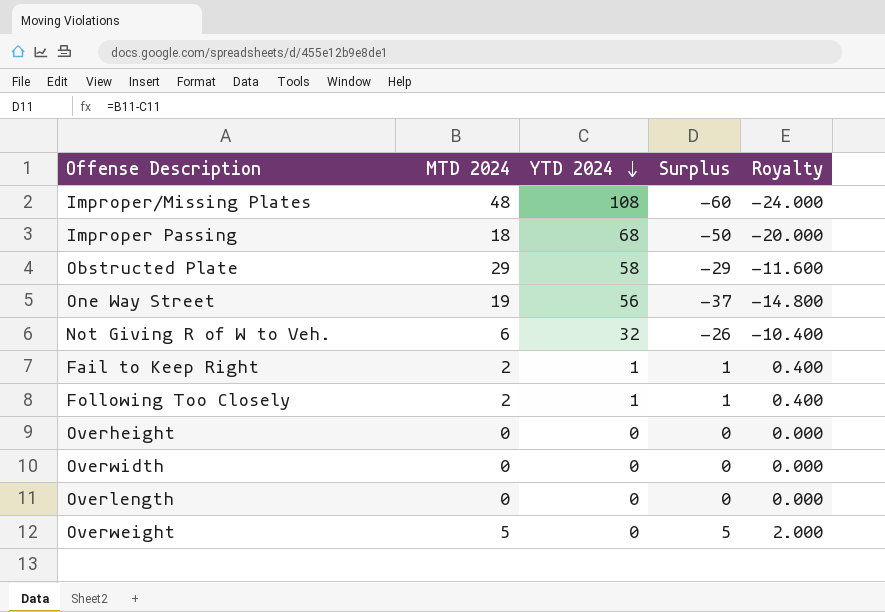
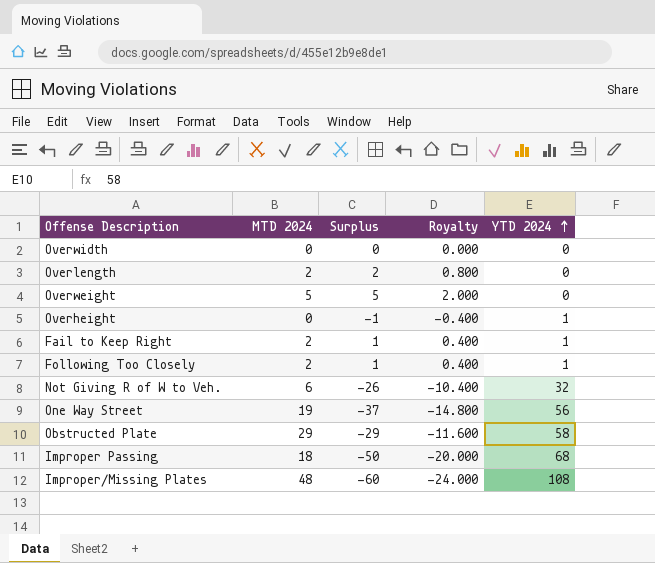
row order: YTD 2024 descending -> YTD 2024 ascending
column YTD 2024 | position: 3 -> 5
Overlength | MTD 2024: 0 -> 2
Overlength | Surplus: 0 -> 2
Overlength | Royalty: 0.000 -> 0.800
Overheight | Surplus: 0 -> -1
Overheight | Royalty: 0.000 -> -0.400
Overheight | YTD 2024: 0 -> 1

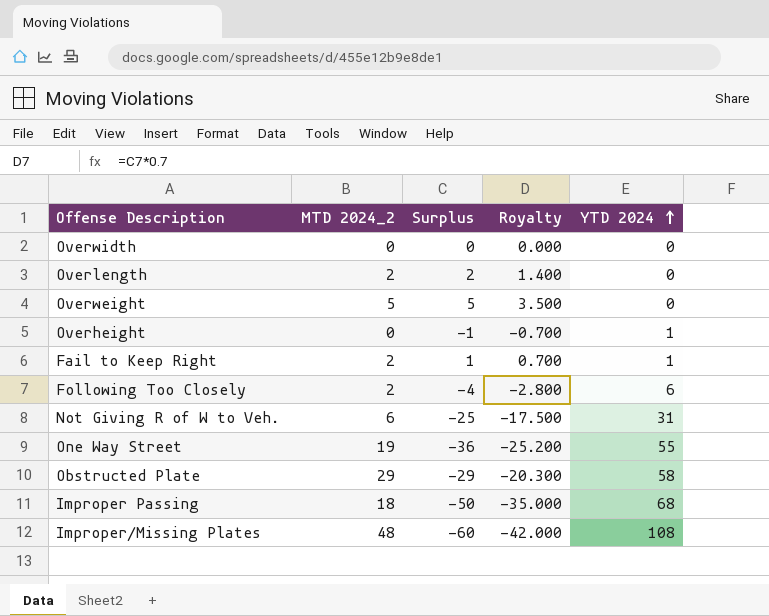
column name: MTD 2024 -> MTD 2024_2
column Royalty | formula: [Surplus] * 0.4 -> [Surplus] * 0.7
Following Too Closely | Surplus: 1 -> -4
Following Too Closely | YTD 2024: 1 -> 6
Not Giving R of W to Veh. | Surplus: -26 -> -25
Not Giving R of W to Veh. | YTD 2024: 32 -> 31
One Way Street | Surplus: -37 -> -36
One Way Street | YTD 2024: 56 -> 55

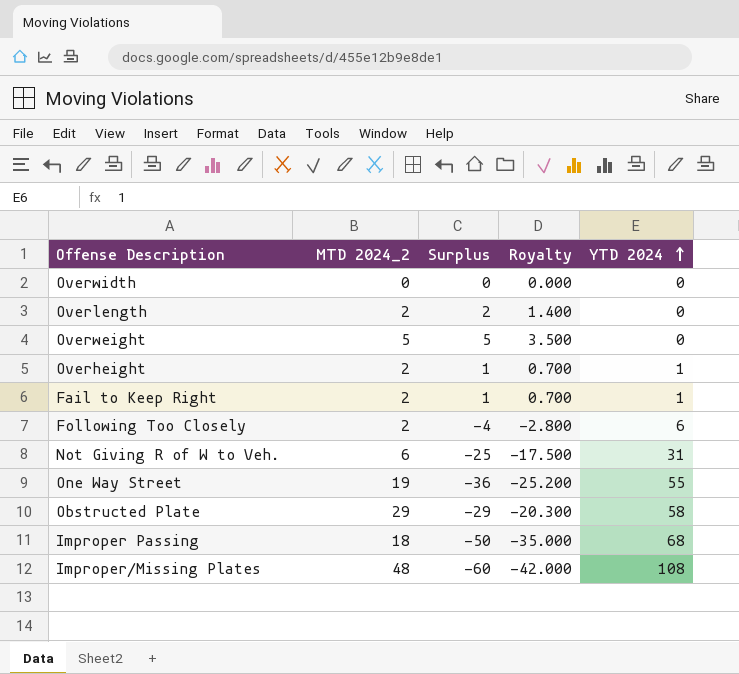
Overheight | MTD 2024_2: 0 -> 2
Overheight | Surplus: -1 -> 1
Overheight | Royalty: -0.700 -> 0.700

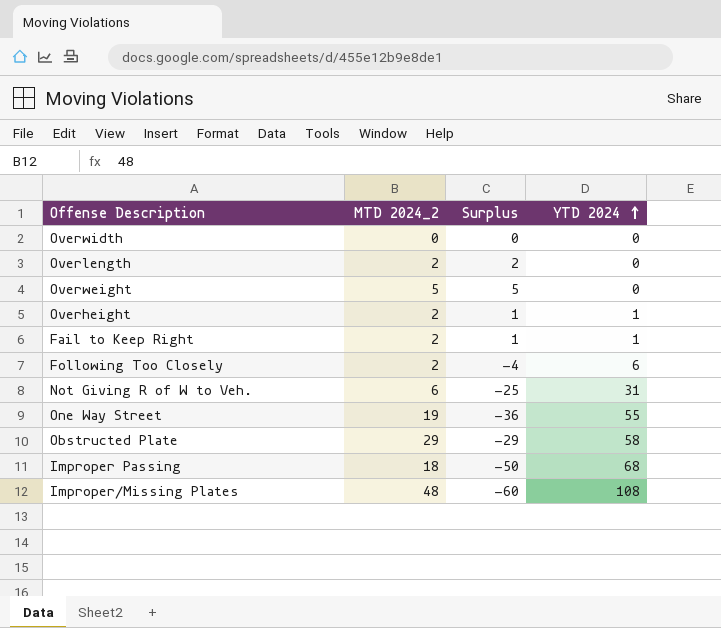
column Royalty | formula: [Surplus] * 0.7 -> none

